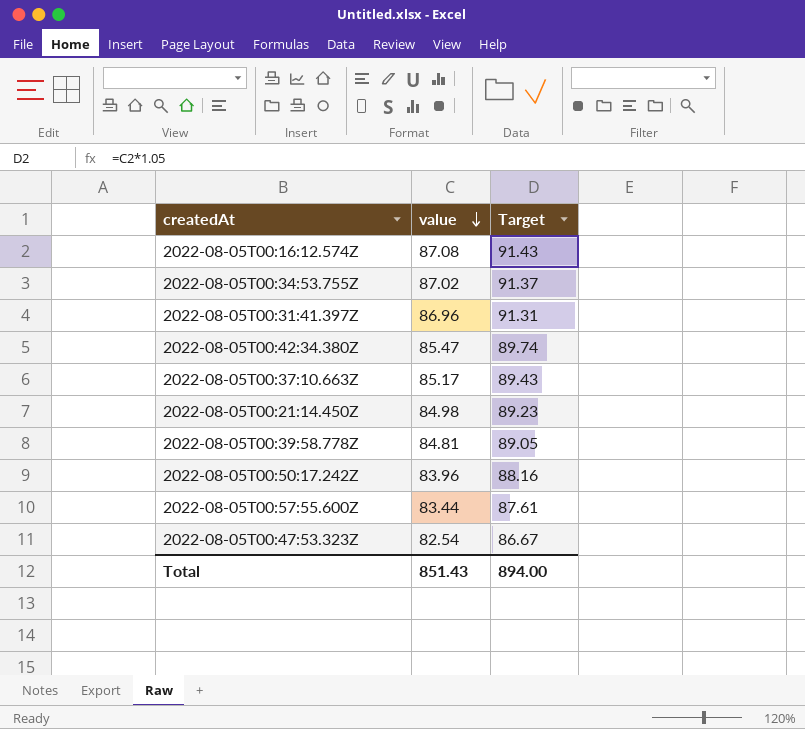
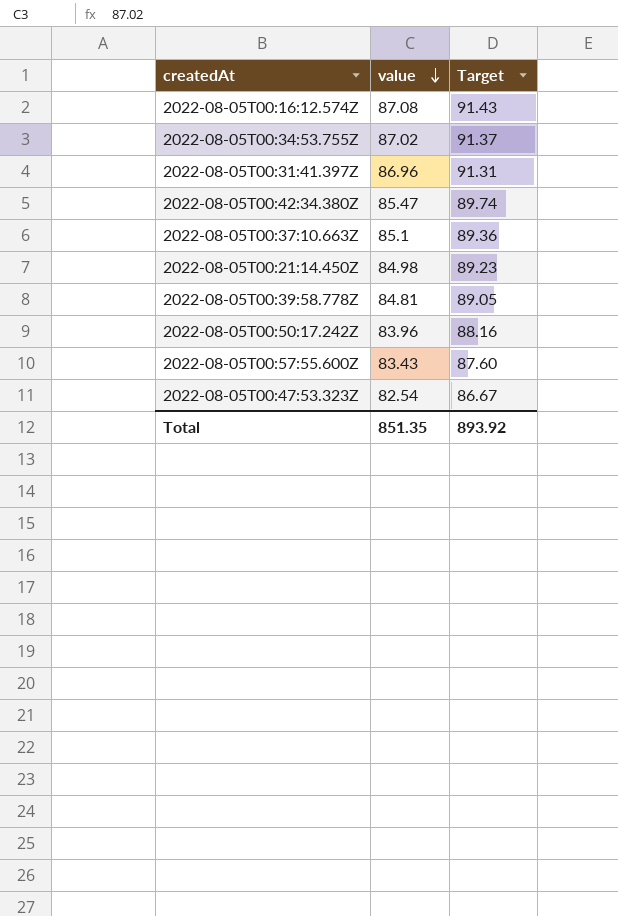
2022-08-05T00:37:10.663Z | value: 85.17 -> 85.1
2022-08-05T00:37:10.663Z | Target: 89.43 -> 89.36
2022-08-05T00:57:55.600Z | value: 83.44 -> 83.43
2022-08-05T00:57:55.600Z | Target: 87.61 -> 87.60
Total | value: 851.43 -> 851.35
Total | Target: 894.00 -> 893.92

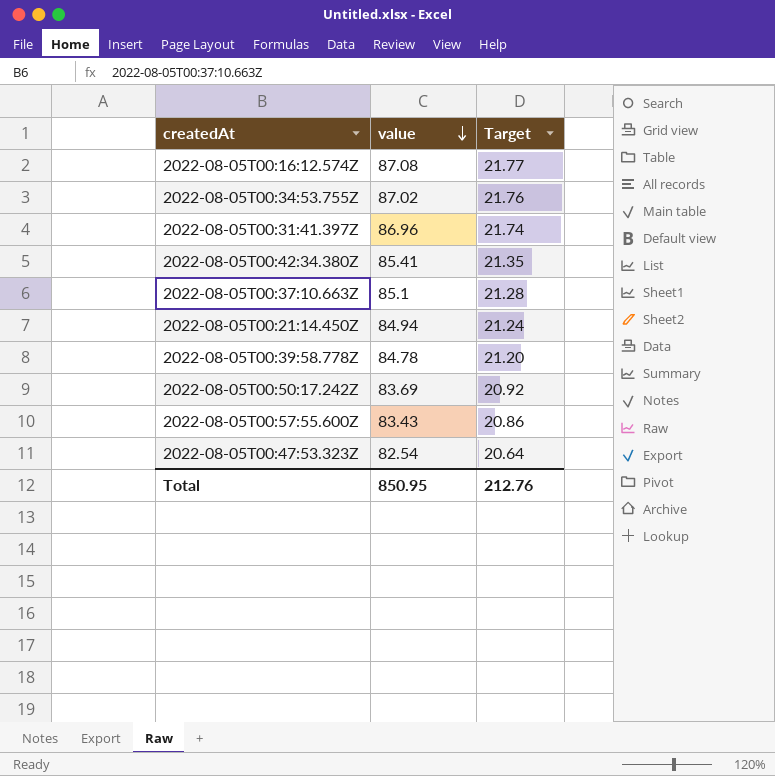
column Target | formula: [value] * 1.05 -> [value] * 0.25
2022-08-05T00:42:34.380Z | value: 85.47 -> 85.41
2022-08-05T00:21:14.450Z | value: 84.98 -> 84.94
2022-08-05T00:39:58.778Z | value: 84.81 -> 84.78
2022-08-05T00:50:17.242Z | value: 83.96 -> 83.69
Total | value: 851.35 -> 850.95
Total | Target: 893.92 -> 212.76

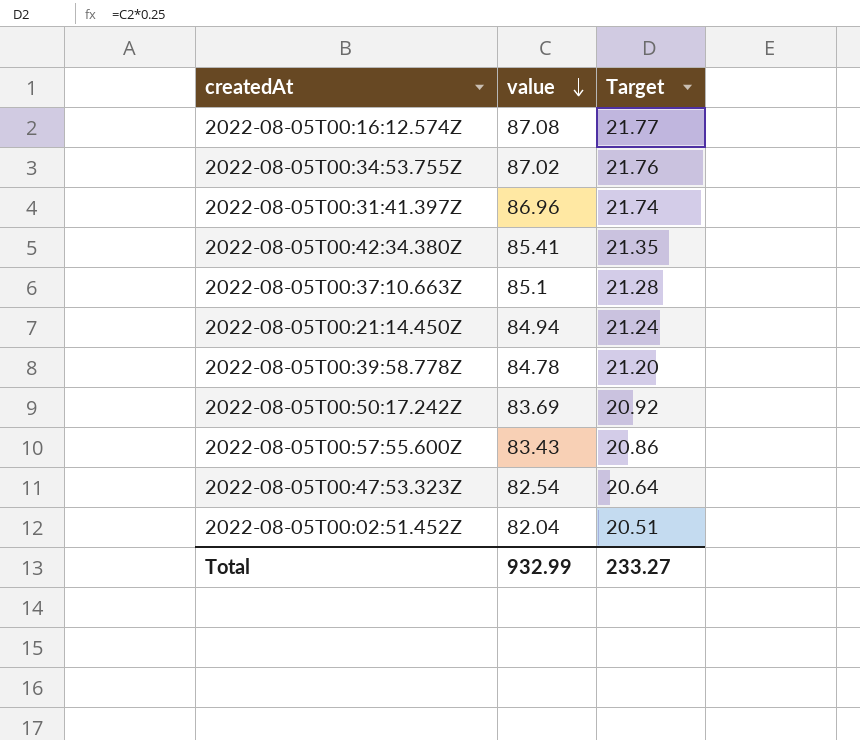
row 2022-08-05T00:02:51.452Z: none -> 82.04 | 20.51
Total | value: 850.95 -> 932.99
Total | Target: 212.76 -> 233.27

